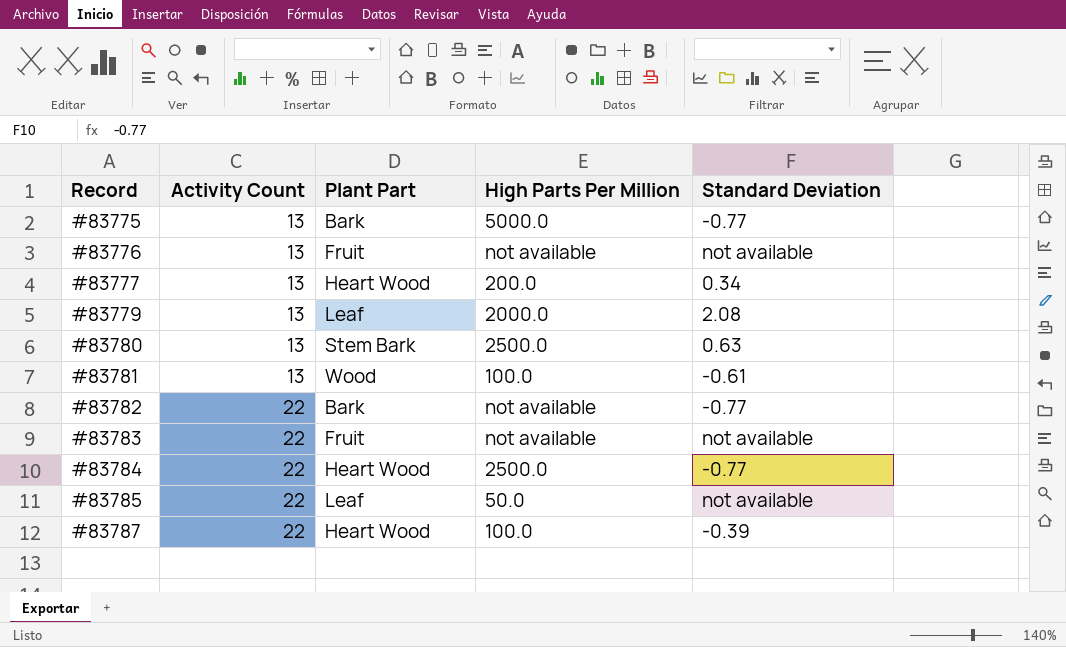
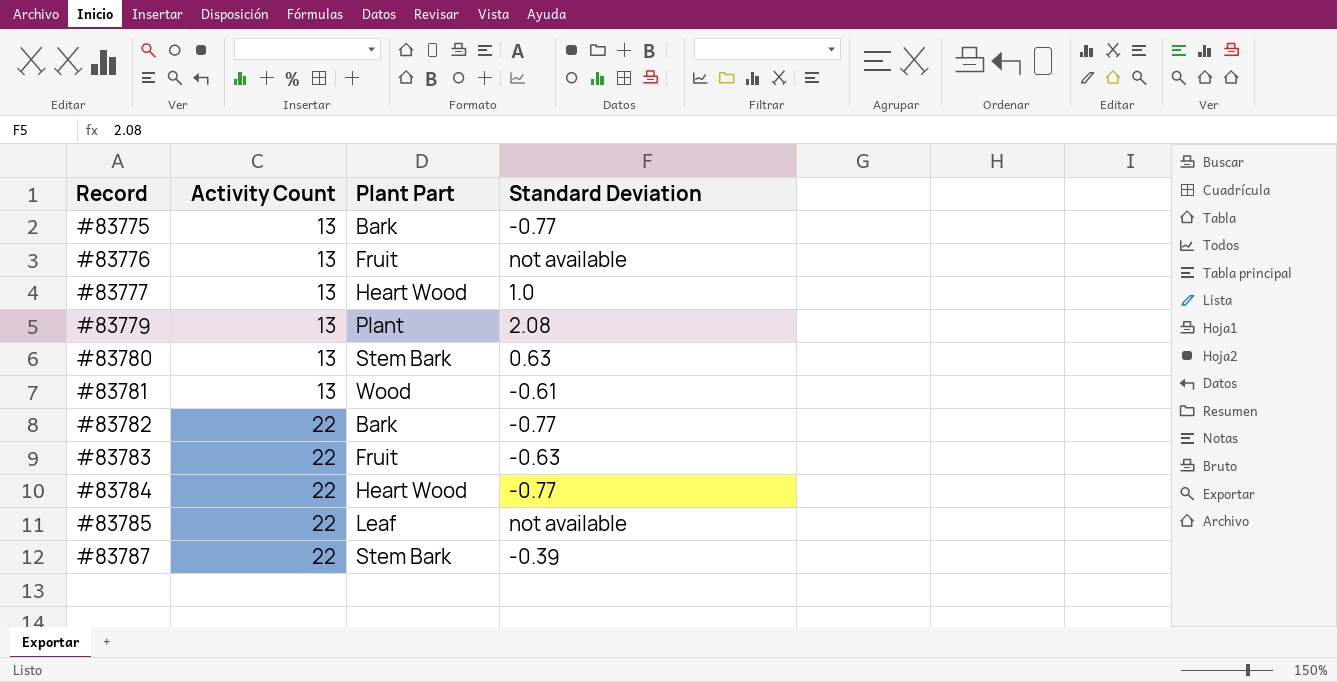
column High Parts Per Million | position: 4 -> none
#83777 | Standard Deviation: 0.34 -> 1.0
#83779 | Plant Part: Leaf -> Plant
#83783 | Standard Deviation: not available -> -0.63
#83787 | Plant Part: Heart Wood -> Stem Bark

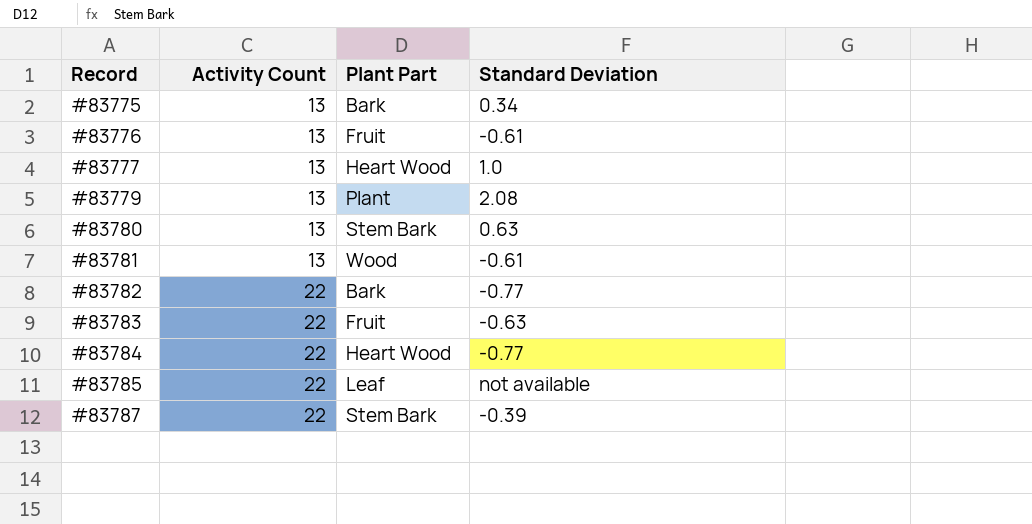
#83775 | Standard Deviation: -0.77 -> 0.34
#83776 | Standard Deviation: not available -> -0.61

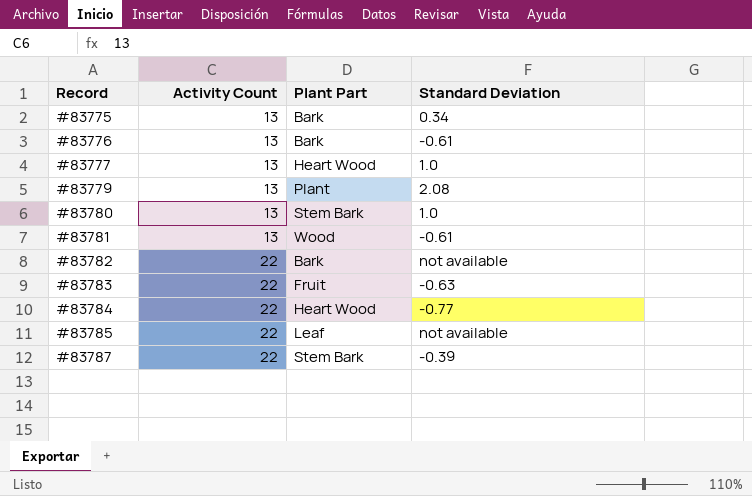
#83776 | Plant Part: Fruit -> Bark
#83780 | Standard Deviation: 0.63 -> 1.0
#83782 | Standard Deviation: -0.77 -> not available

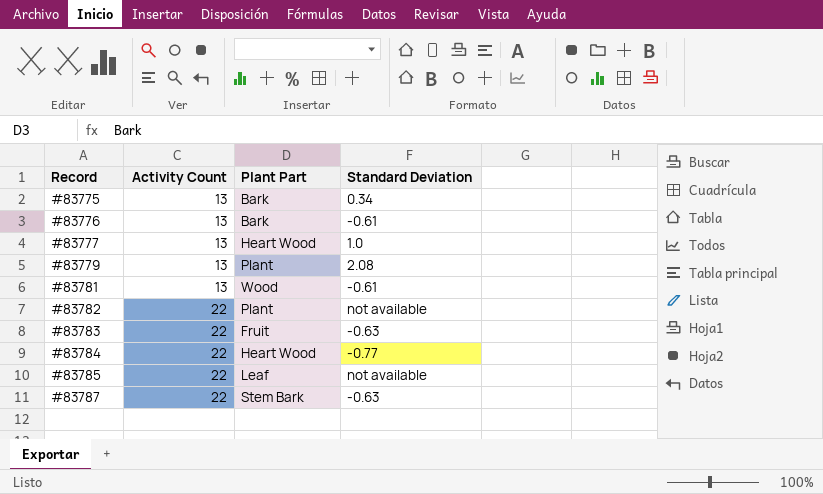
row #83780: 13 | Stem Bark | 1.0 -> none
#83782 | Plant Part: Bark -> Plant
#83787 | Standard Deviation: -0.39 -> -0.63

